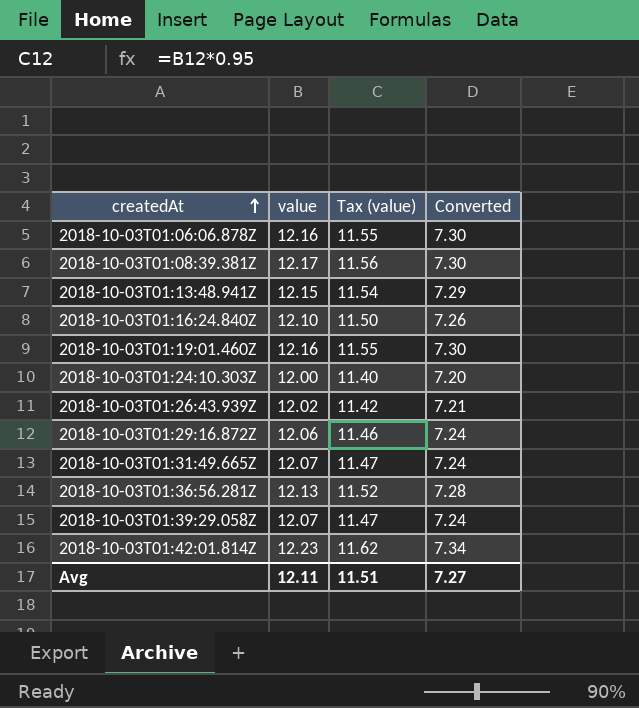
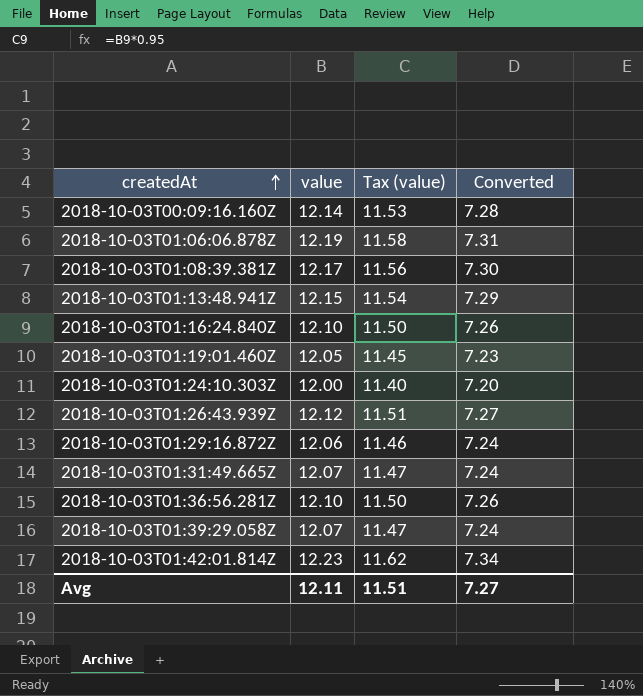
row 2018-10-03T00:09:16.160Z: none -> 12.14 | 11.53 | 7.28
2018-10-03T01:06:06.878Z | value: 12.16 -> 12.19
2018-10-03T01:06:06.878Z | Tax (value): 11.55 -> 11.58
2018-10-03T01:06:06.878Z | Converted: 7.30 -> 7.31
2018-10-03T01:19:01.460Z | value: 12.16 -> 12.05
2018-10-03T01:19:01.460Z | Tax (value): 11.55 -> 11.45
2018-10-03T01:19:01.460Z | Converted: 7.30 -> 7.23
2018-10-03T01:26:43.939Z | value: 12.02 -> 12.12
2018-10-03T01:26:43.939Z | Tax (value): 11.42 -> 11.51
2018-10-03T01:26:43.939Z | Converted: 7.21 -> 7.27
2018-10-03T01:36:56.281Z | value: 12.13 -> 12.10
2018-10-03T01:36:56.281Z | Tax (value): 11.52 -> 11.50
2018-10-03T01:36:56.281Z | Converted: 7.28 -> 7.26

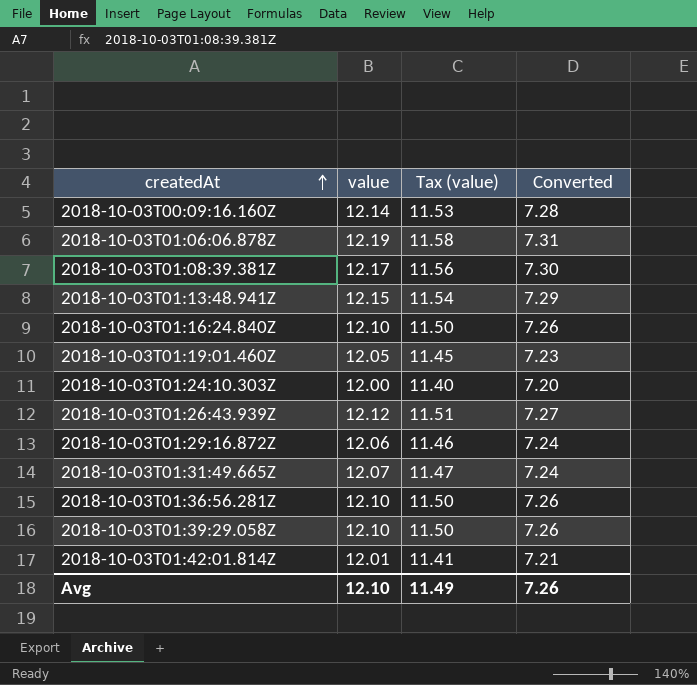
2018-10-03T01:39:29.058Z | value: 12.07 -> 12.10
2018-10-03T01:39:29.058Z | Tax (value): 11.47 -> 11.50
2018-10-03T01:39:29.058Z | Converted: 7.24 -> 7.26
2018-10-03T01:42:01.814Z | value: 12.23 -> 12.01
2018-10-03T01:42:01.814Z | Tax (value): 11.62 -> 11.41
2018-10-03T01:42:01.814Z | Converted: 7.34 -> 7.21
Avg | value: 12.11 -> 12.10
Avg | Tax (value): 11.51 -> 11.49
Avg | Converted: 7.27 -> 7.26

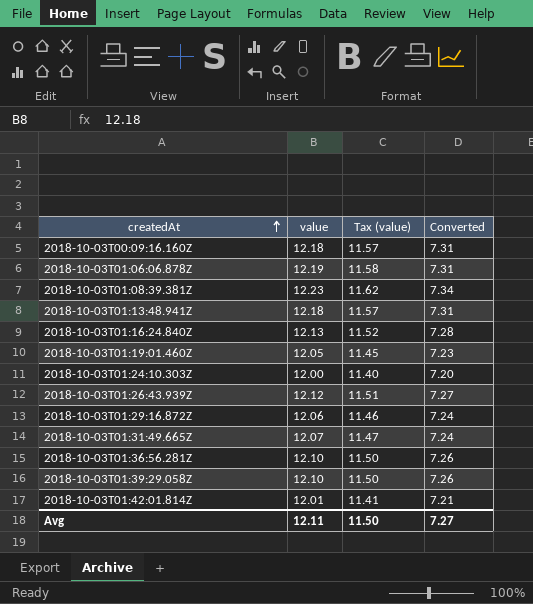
2018-10-03T00:09:16.160Z | value: 12.14 -> 12.18
2018-10-03T00:09:16.160Z | Tax (value): 11.53 -> 11.57
2018-10-03T00:09:16.160Z | Converted: 7.28 -> 7.31
2018-10-03T01:08:39.381Z | value: 12.17 -> 12.23
2018-10-03T01:08:39.381Z | Tax (value): 11.56 -> 11.62
2018-10-03T01:08:39.381Z | Converted: 7.30 -> 7.34
2018-10-03T01:13:48.941Z | value: 12.15 -> 12.18
2018-10-03T01:13:48.941Z | Tax (value): 11.54 -> 11.57
2018-10-03T01:13:48.941Z | Converted: 7.29 -> 7.31
2018-10-03T01:16:24.840Z | value: 12.10 -> 12.13
2018-10-03T01:16:24.840Z | Tax (value): 11.50 -> 11.52
2018-10-03T01:16:24.840Z | Converted: 7.26 -> 7.28
Avg | value: 12.10 -> 12.11
Avg | Tax (value): 11.49 -> 11.50
Avg | Converted: 7.26 -> 7.27

